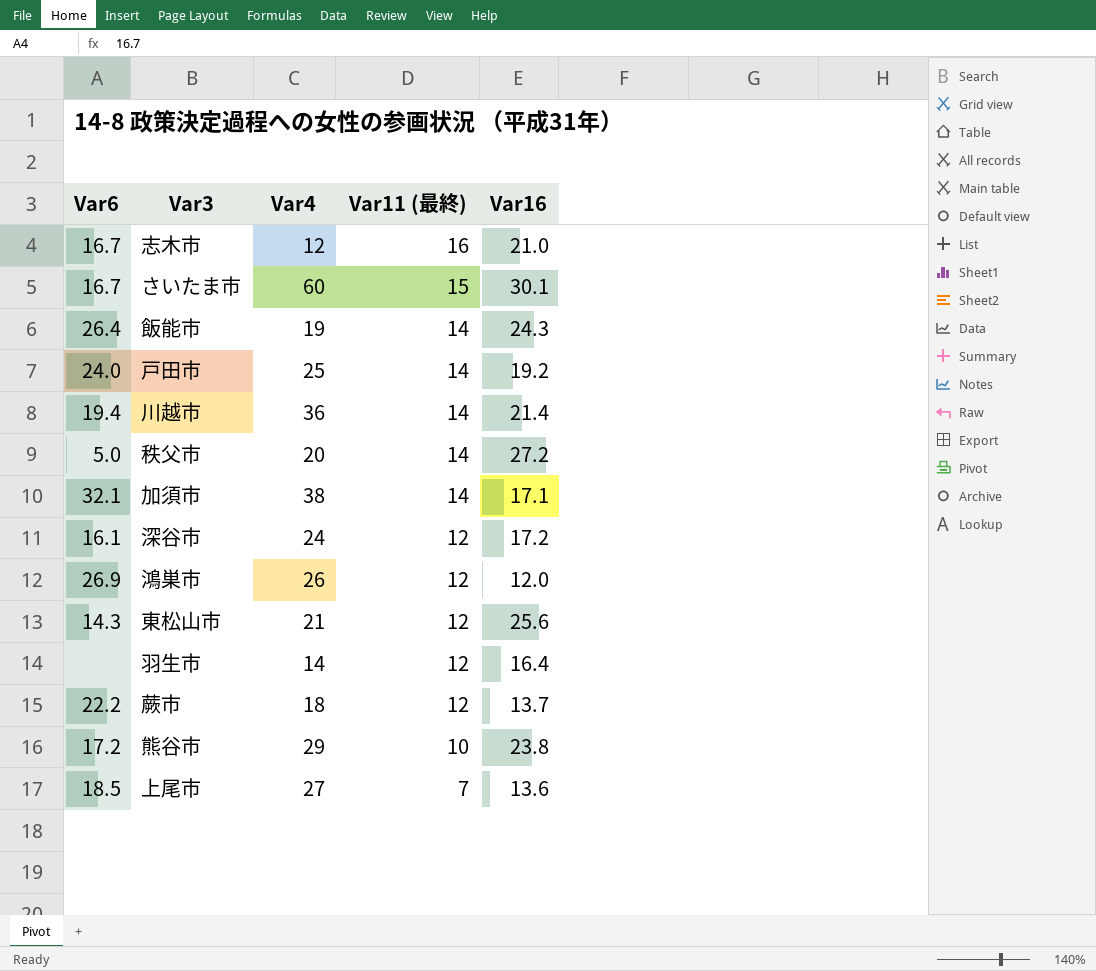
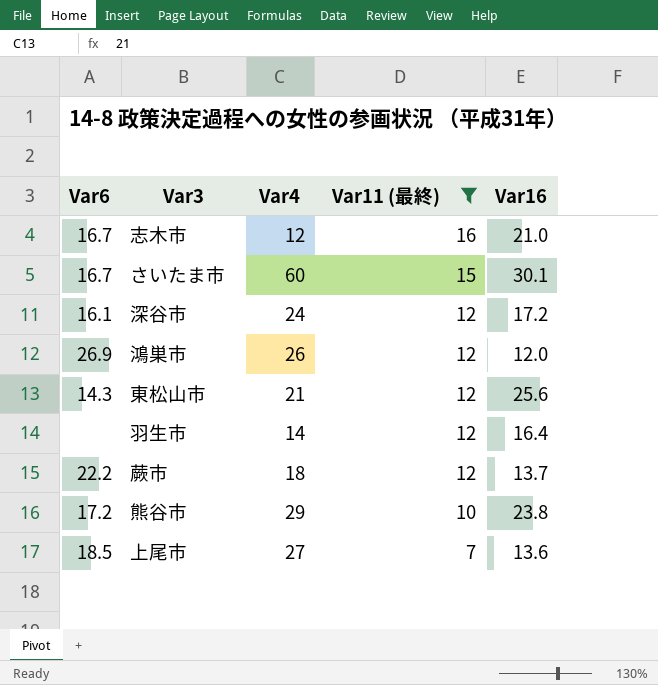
filter: none -> Var11 (最終) != 14

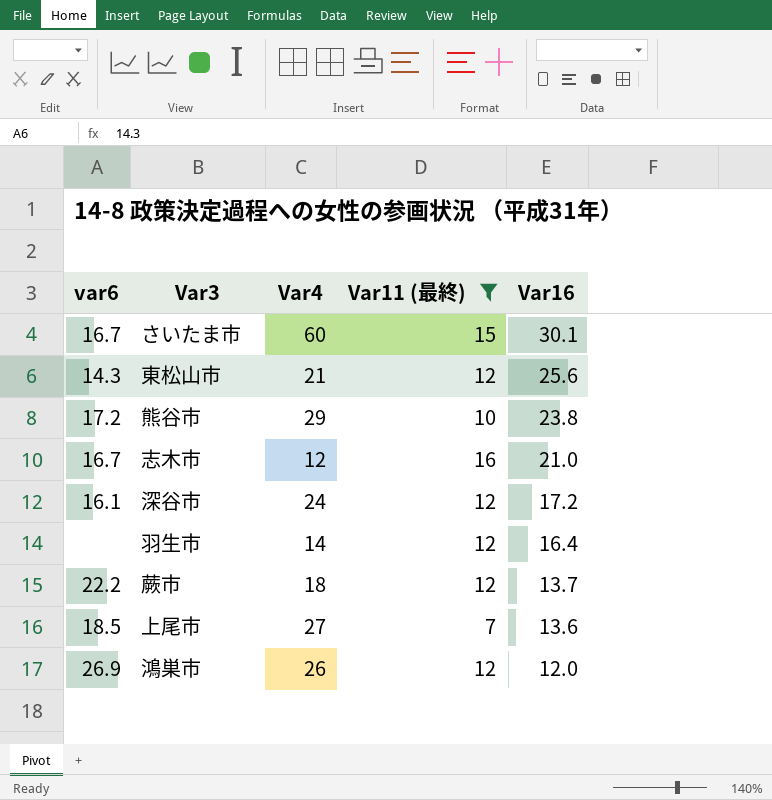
row order: Var11 (最終) descending -> Var16 descending
column name: Var6 -> var6

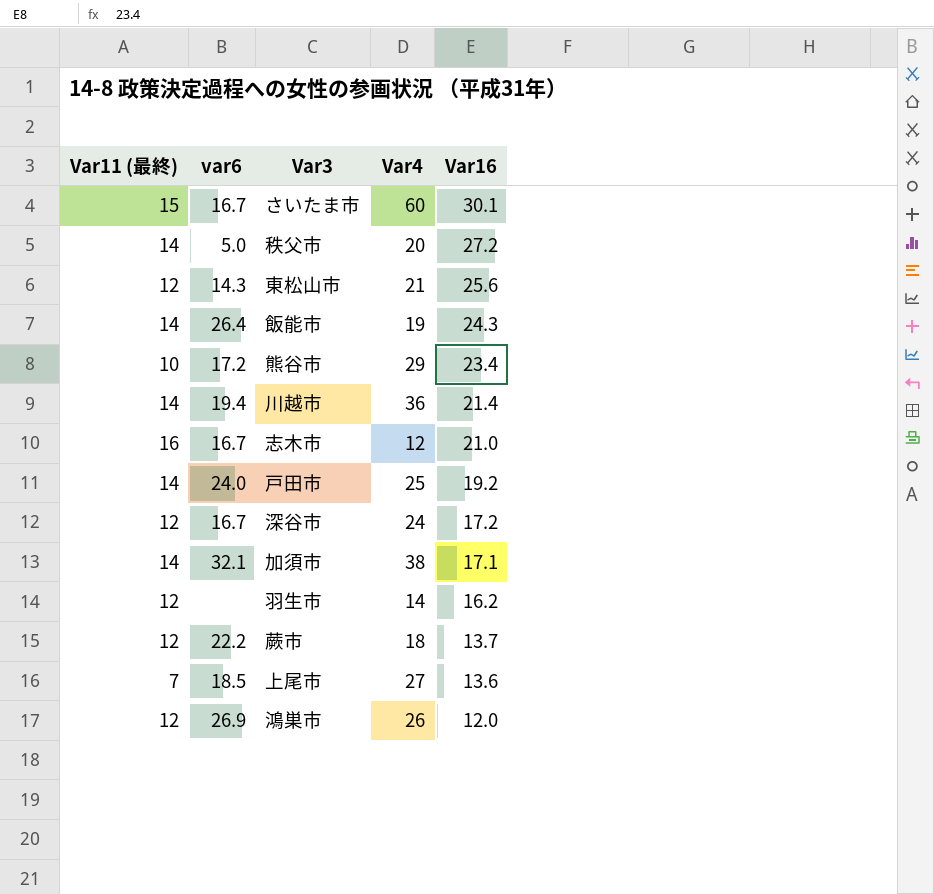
filter: Var11 (最終) != 14 -> none
column Var11 (最終) | position: 4 -> 1
熊谷市 | Var16: 23.8 -> 23.4
深谷市 | var6: 16.1 -> 16.7
羽生市 | Var16: 16.4 -> 16.2

